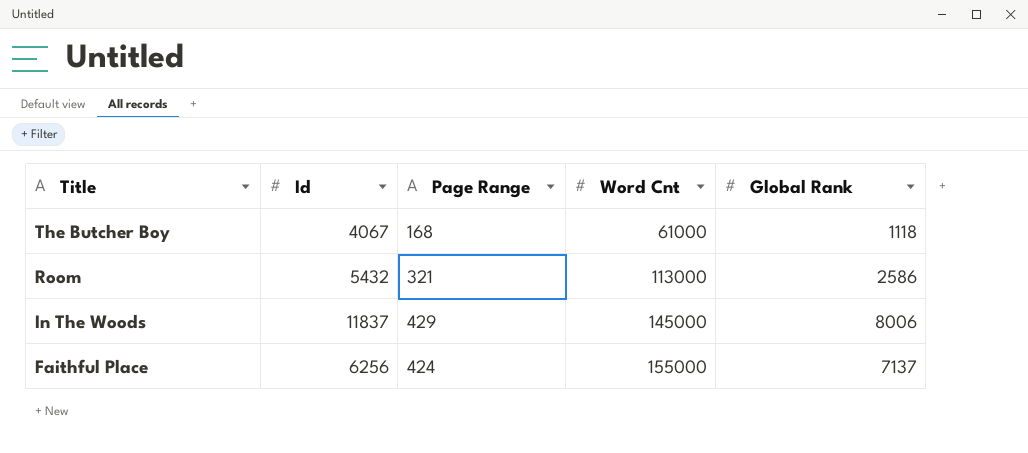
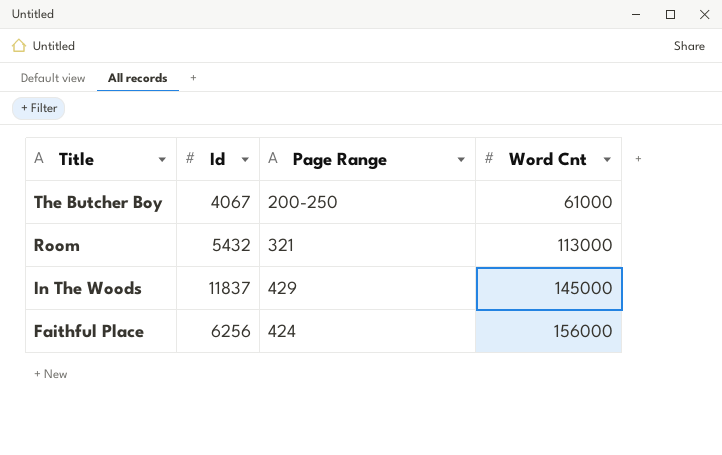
column Global Rank | position: 5 -> none
The Butcher Boy | Page Range: 168 -> 200-250
Faithful Place | Word Cnt: 155000 -> 156000

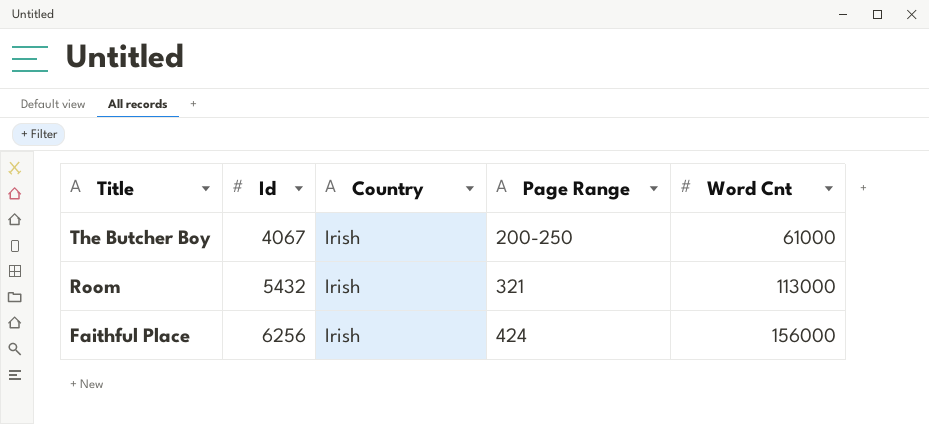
column Country | position: none -> 3
row In The Woods: 11837 | 429 | 145000 -> none

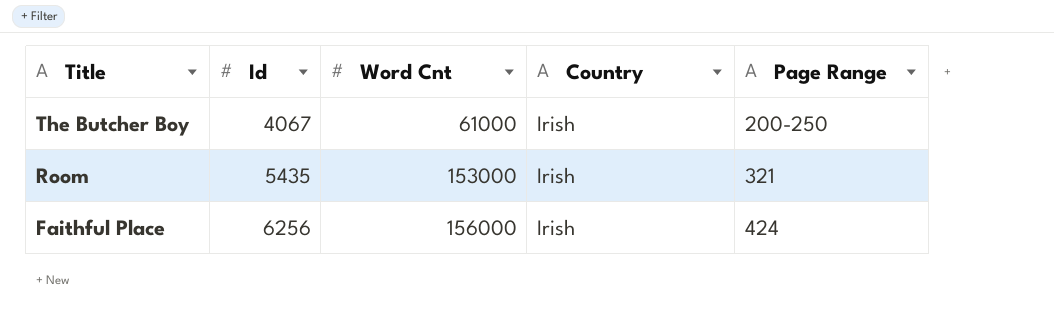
column Word Cnt | position: 5 -> 3
Room | Id: 5432 -> 5435
Room | Word Cnt: 113000 -> 153000

